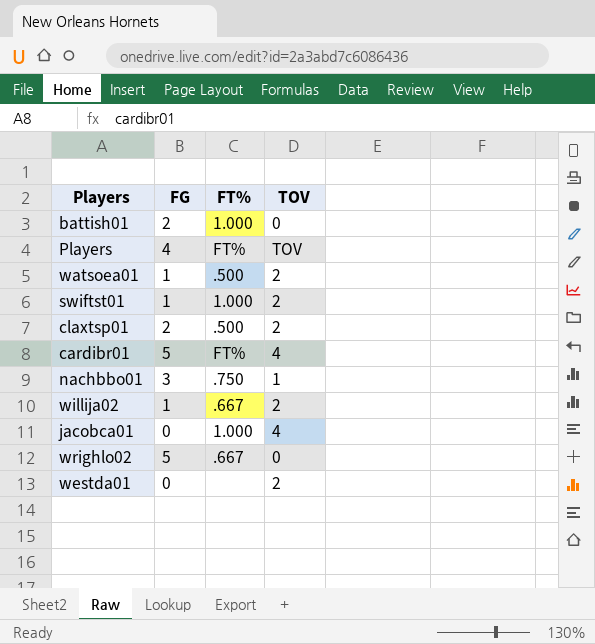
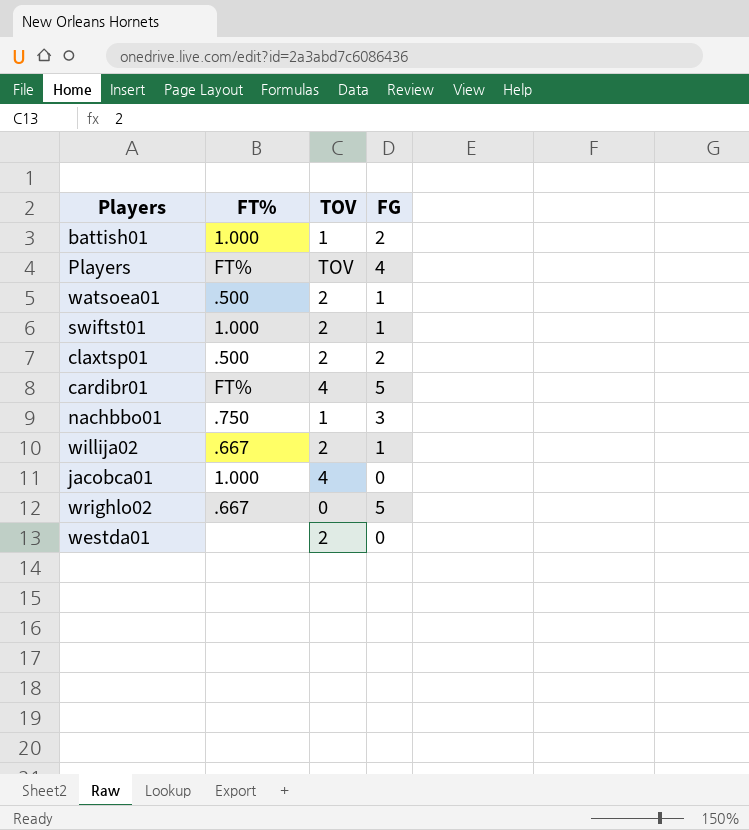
column FG | position: 2 -> 4
battish01 | TOV: 0 -> 1

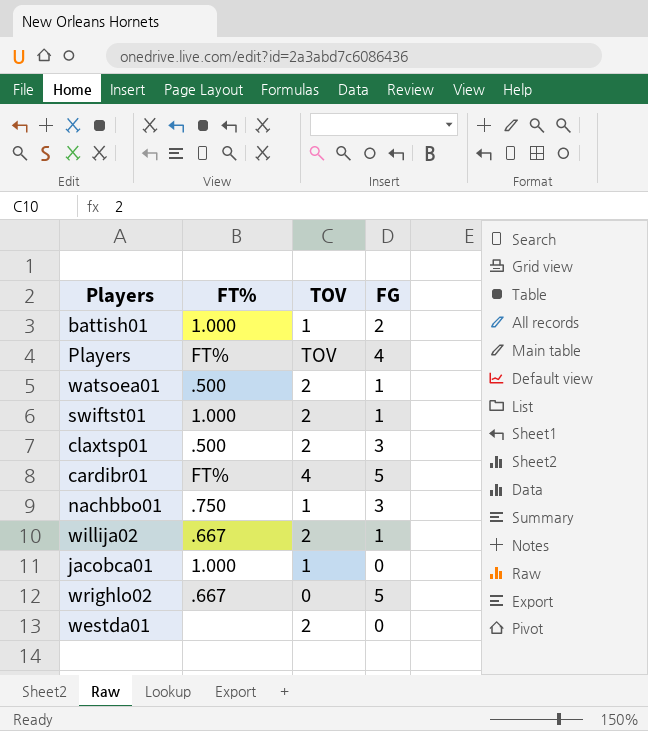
claxtsp01 | FG: 2 -> 3
jacobca01 | TOV: 4 -> 1

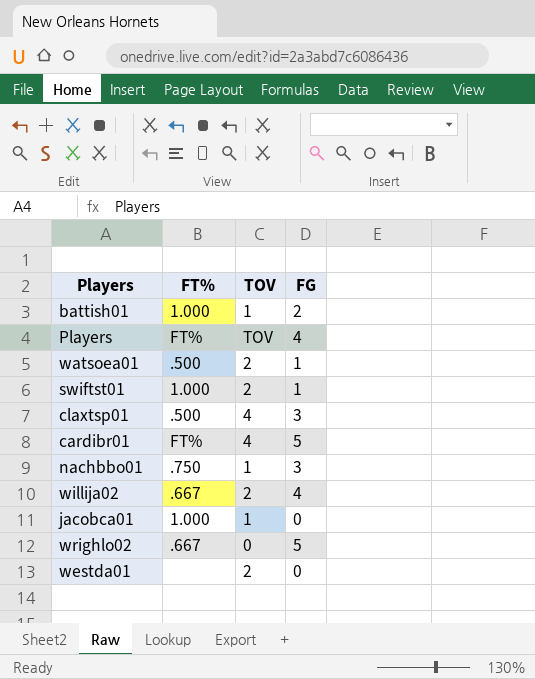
claxtsp01 | TOV: 2 -> 4
willija02 | FG: 1 -> 4

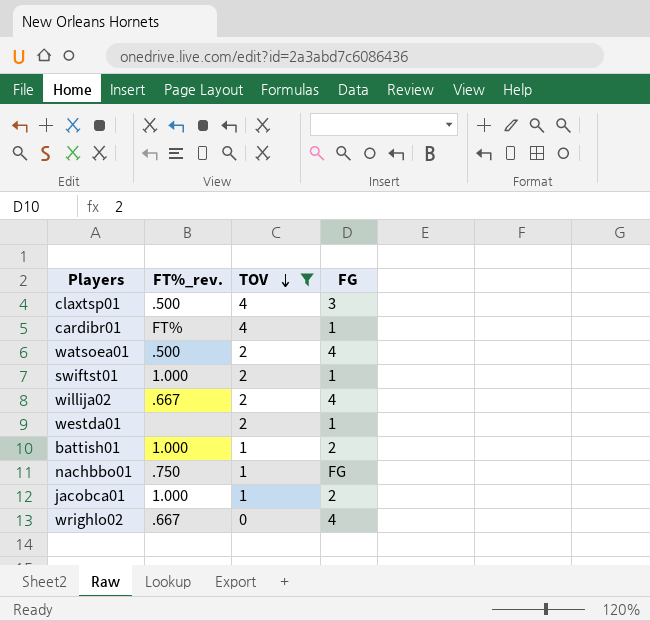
filter: none -> TOV != TOV
row order: none -> TOV descending
column name: FT% -> FT%_rev.
cardibr01 | FG: 5 -> 1
watsoea01 | FG: 1 -> 4
westda01 | FG: 0 -> 1
nachbbo01 | FG: 3 -> FG
jacobca01 | FG: 0 -> 2
wrighlo02 | FG: 5 -> 4

